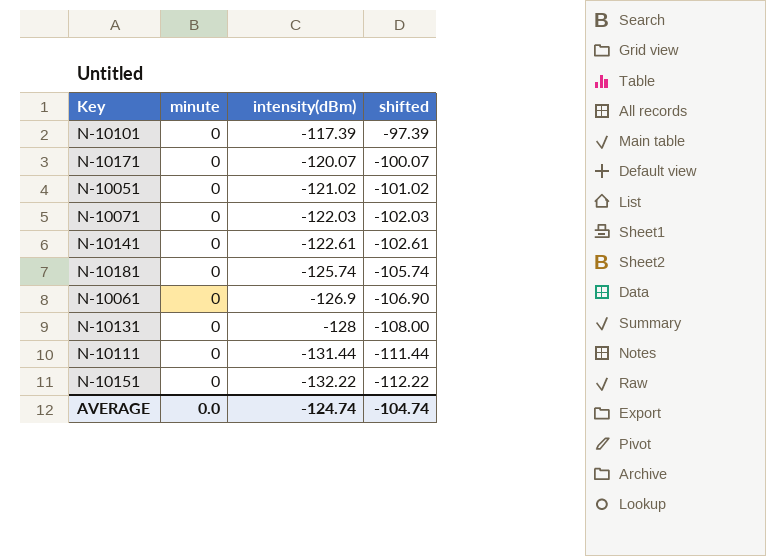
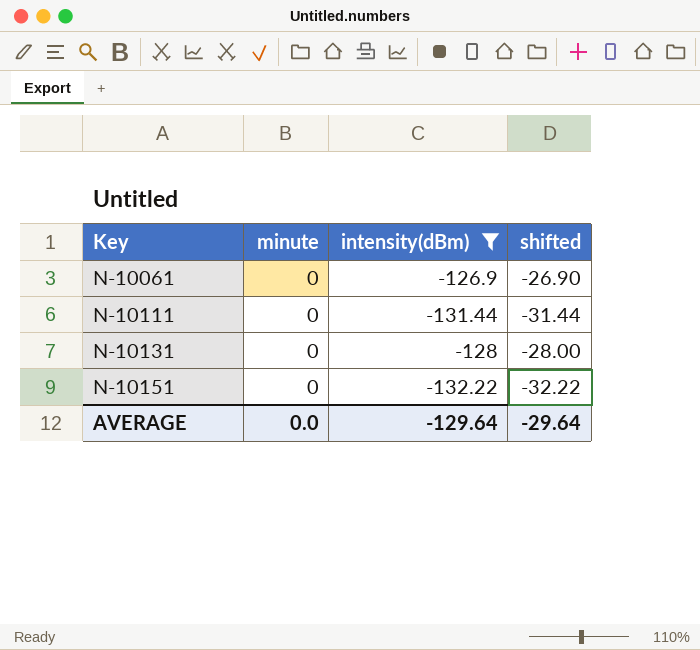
filter: none -> intensity(dBm) <= -126.9
row order: intensity(dBm) descending -> Key ascending
column shifted | formula: [intensity(dBm)] + 20 -> [intensity(dBm)] + 100
AVERAGE | intensity(dBm): -124.74 -> -129.64
AVERAGE | shifted: -104.74 -> -29.64

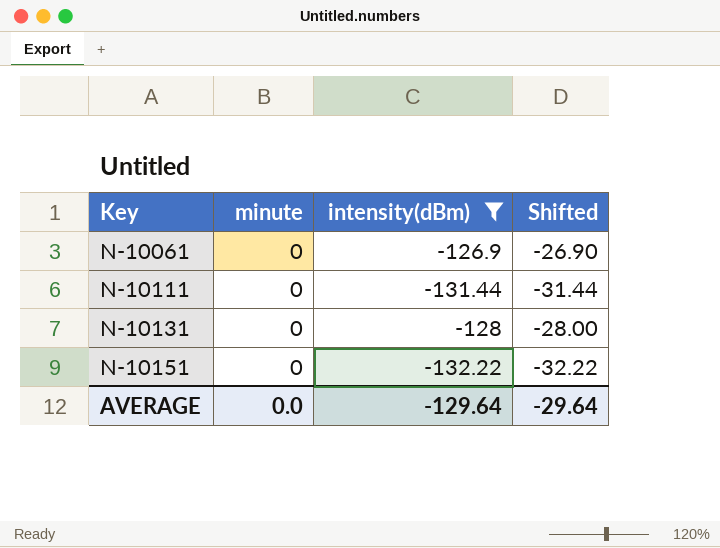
column name: shifted -> Shifted

